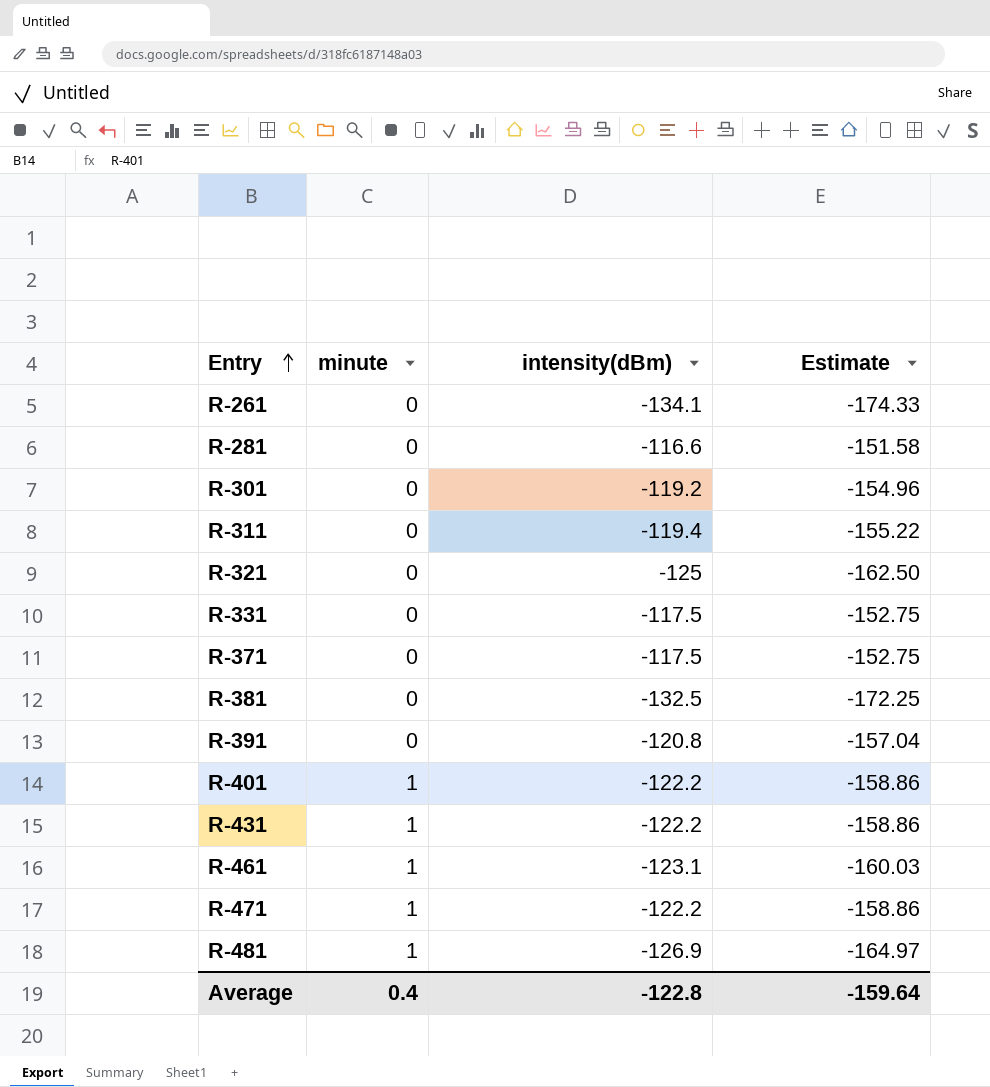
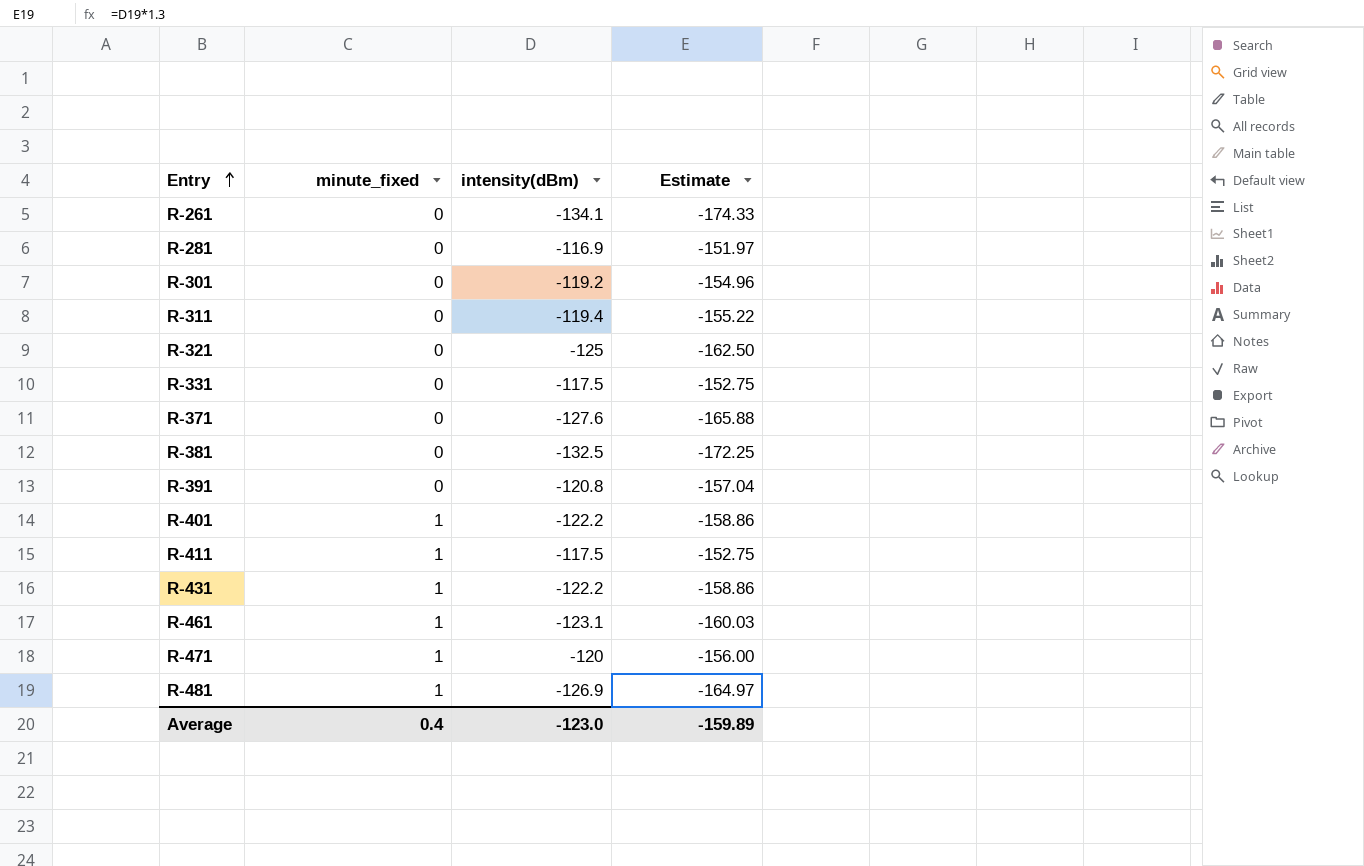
column name: minute -> minute_fixed
R-281 | intensity(dBm): -116.6 -> -116.9
R-281 | Estimate: -151.58 -> -151.97
R-371 | intensity(dBm): -117.5 -> -127.6
R-371 | Estimate: -152.75 -> -165.88
row R-411: none -> 1 | -117.5 | -152.75
R-471 | intensity(dBm): -122.2 -> -120
R-471 | Estimate: -158.86 -> -156.00
Average | intensity(dBm): -122.8 -> -123.0
Average | Estimate: -159.64 -> -159.89

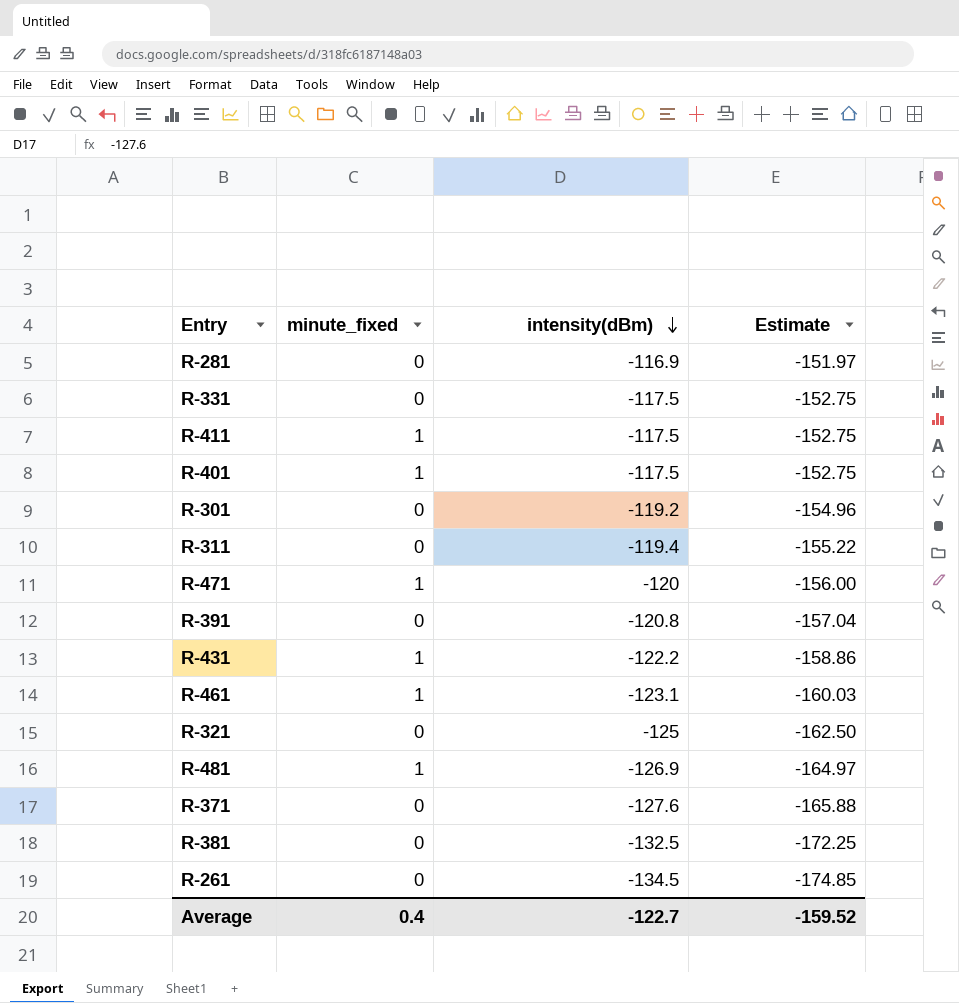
row order: Entry ascending -> intensity(dBm) descending
R-401 | intensity(dBm): -122.2 -> -117.5
R-401 | Estimate: -158.86 -> -152.75
R-261 | intensity(dBm): -134.1 -> -134.5
R-261 | Estimate: -174.33 -> -174.85
Average | intensity(dBm): -123.0 -> -122.7
Average | Estimate: -159.89 -> -159.52

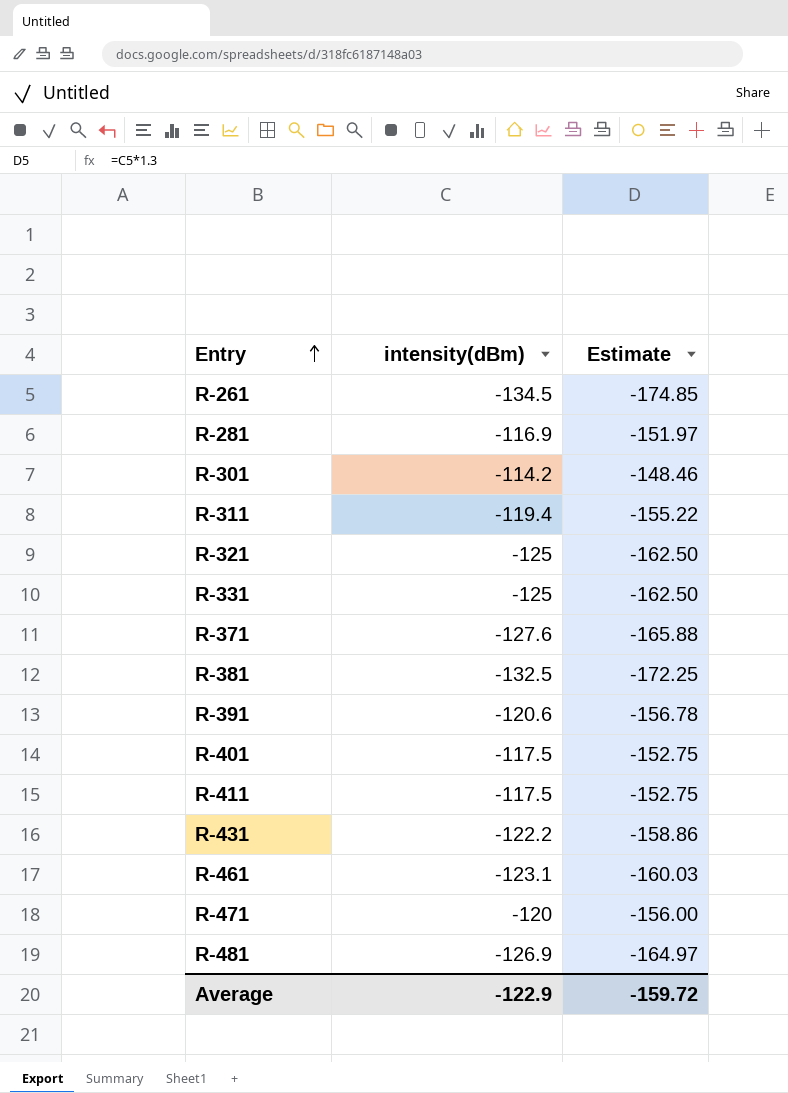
row order: intensity(dBm) descending -> Entry ascending
column minute_fixed | position: 2 -> none
R-301 | intensity(dBm): -119.2 -> -114.2
R-301 | Estimate: -154.96 -> -148.46
R-331 | intensity(dBm): -117.5 -> -125
R-331 | Estimate: -152.75 -> -162.50
R-391 | intensity(dBm): -120.8 -> -120.6
R-391 | Estimate: -157.04 -> -156.78
Average | intensity(dBm): -122.7 -> -122.9
Average | Estimate: -159.52 -> -159.72

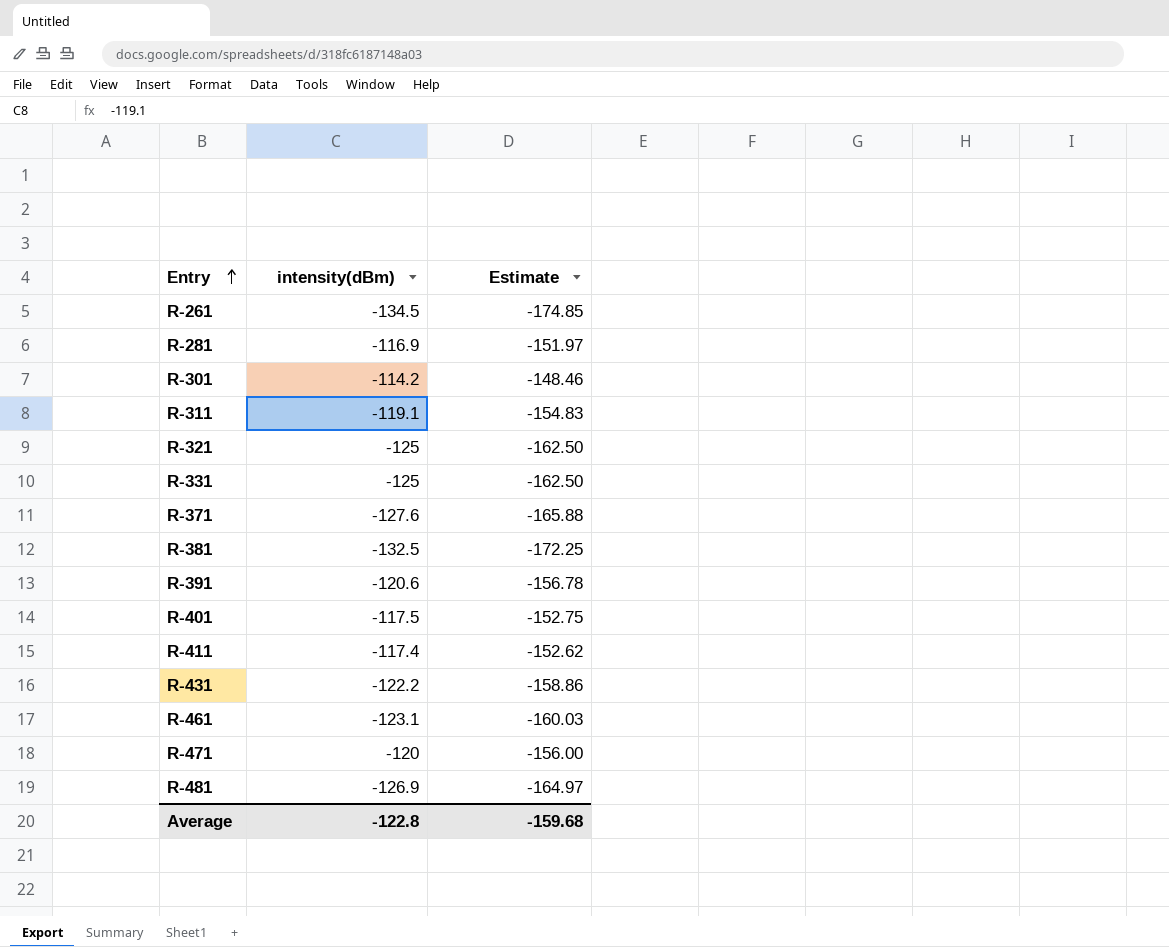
R-311 | intensity(dBm): -119.4 -> -119.1
R-311 | Estimate: -155.22 -> -154.83
R-411 | intensity(dBm): -117.5 -> -117.4
R-411 | Estimate: -152.75 -> -152.62
Average | intensity(dBm): -122.9 -> -122.8
Average | Estimate: -159.72 -> -159.68

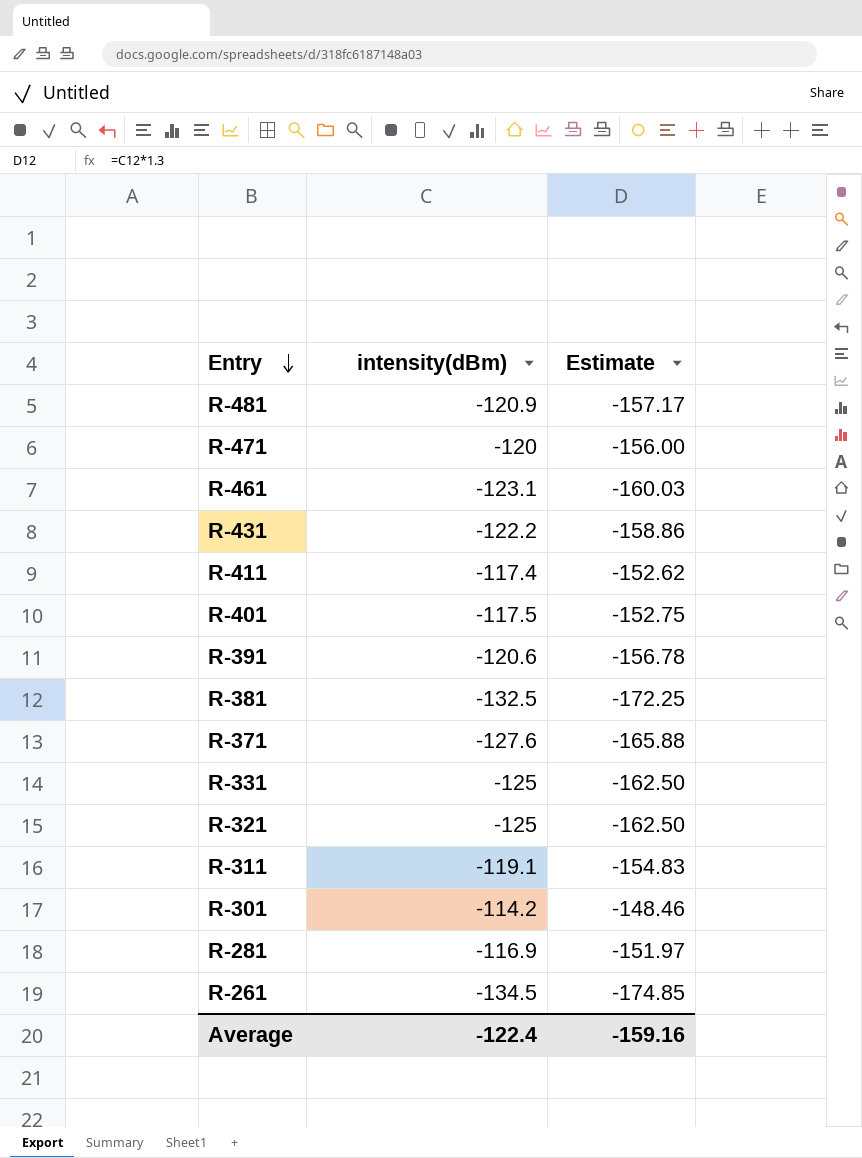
row order: Entry ascending -> Entry descending
R-481 | intensity(dBm): -126.9 -> -120.9
R-481 | Estimate: -164.97 -> -157.17
Average | intensity(dBm): -122.8 -> -122.4
Average | Estimate: -159.68 -> -159.16

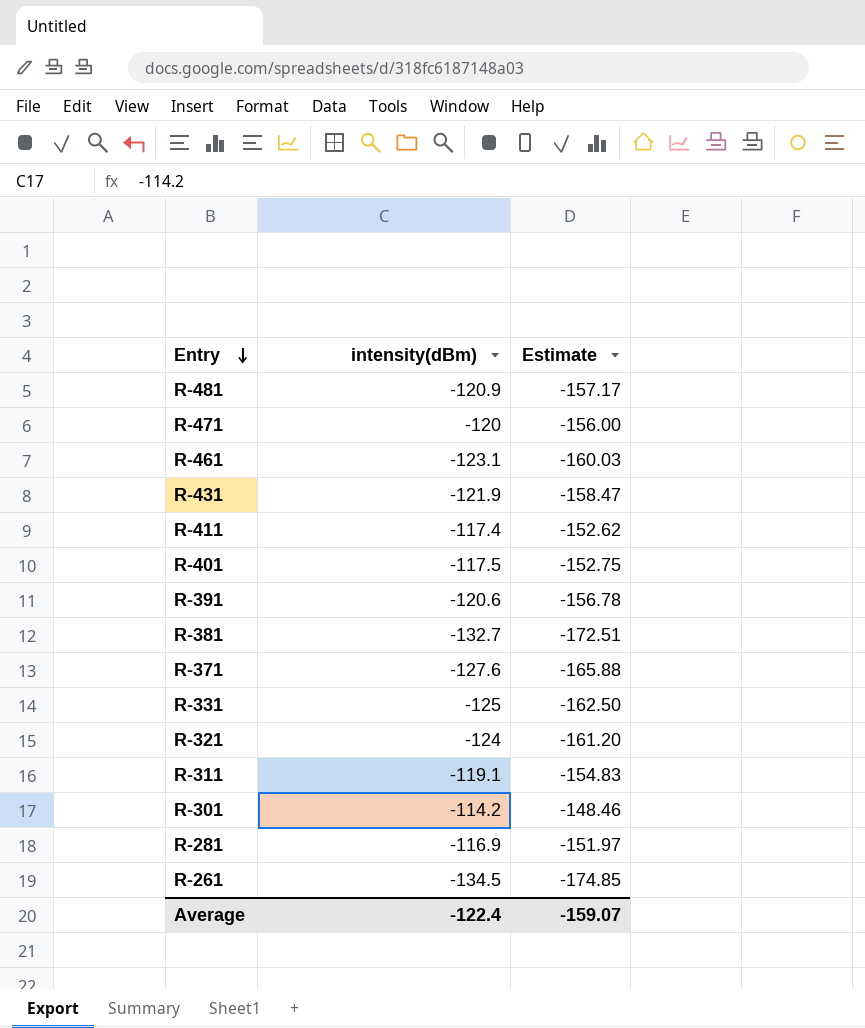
R-431 | intensity(dBm): -122.2 -> -121.9
R-431 | Estimate: -158.86 -> -158.47
R-381 | intensity(dBm): -132.5 -> -132.7
R-381 | Estimate: -172.25 -> -172.51
R-321 | intensity(dBm): -125 -> -124
R-321 | Estimate: -162.50 -> -161.20
Average | Estimate: -159.16 -> -159.07

